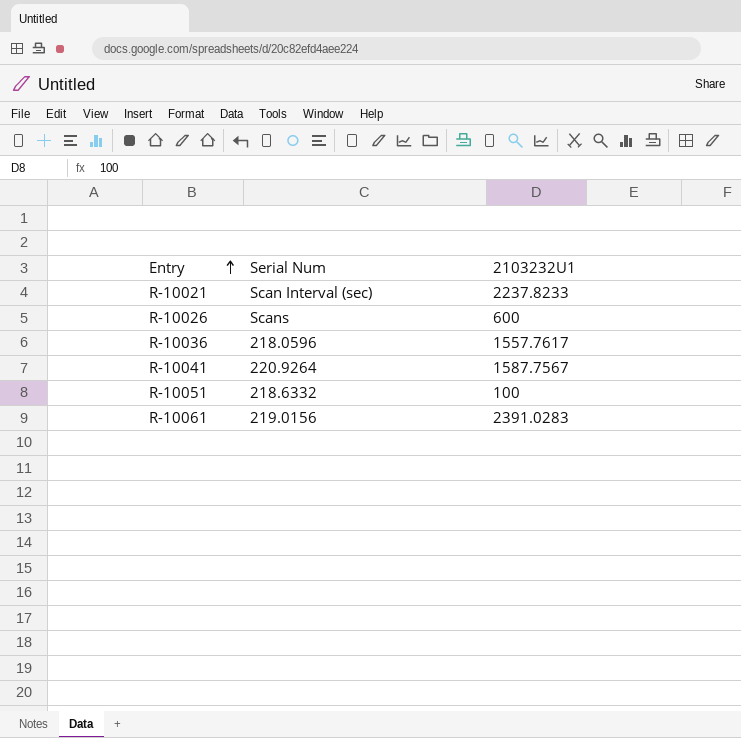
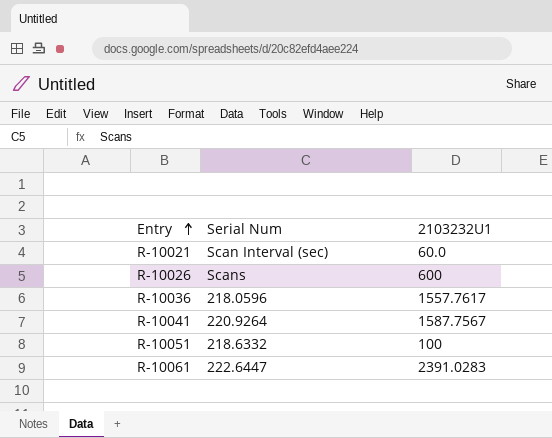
R-10021 | 2103232U1: 2237.8233 -> 60.0
R-10061 | Serial Num: 219.0156 -> 222.6447

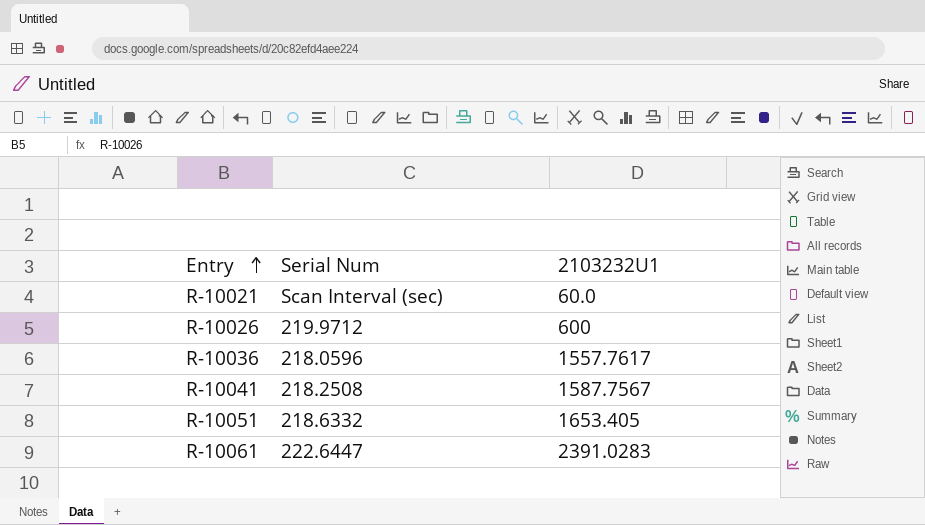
R-10026 | Serial Num: Scans -> 219.9712
R-10041 | Serial Num: 220.9264 -> 218.2508
R-10051 | 2103232U1: 100 -> 1653.405

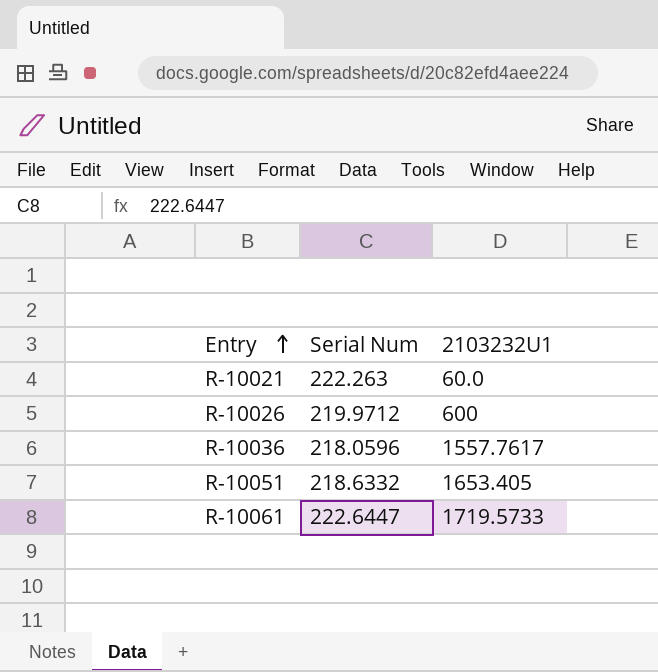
row R-10041: 218.2508 | 1587.7567 -> none
R-10021 | Serial Num: Scan Interval (sec) -> 222.263
R-10061 | 2103232U1: 2391.0283 -> 1719.5733

